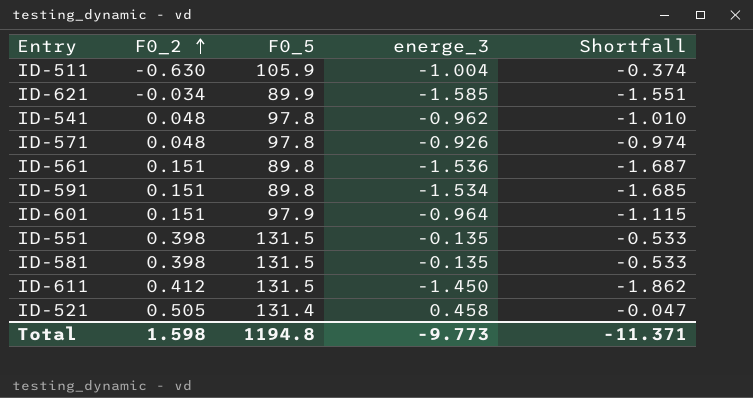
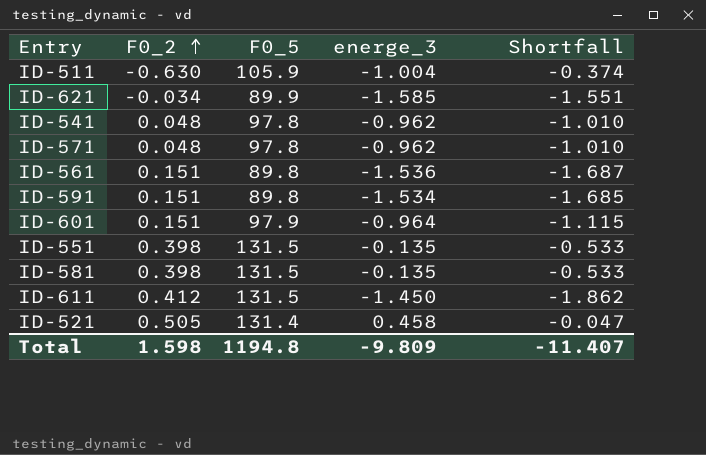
ID-571 | energe_3: -0.926 -> -0.962
ID-571 | Shortfall: -0.974 -> -1.010
Total | energe_3: -9.773 -> -9.809
Total | Shortfall: -11.371 -> -11.407

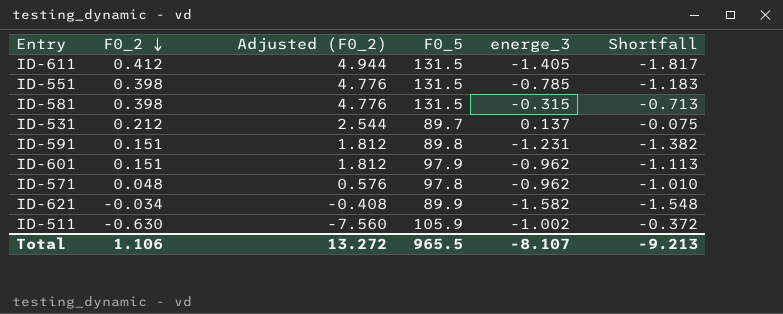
row order: F0_2 ascending -> F0_2 descending
column Adjusted (F0_2) | formula: none -> [F0_2] * 12
row ID-541: 0.048 | 97.8 | -0.962 | -1.010 -> none
row ID-561: 0.151 | 89.8 | -1.536 | -1.687 -> none
row ID-521: 0.505 | 131.4 | 0.458 | -0.047 -> none
ID-611 | energe_3: -1.450 -> -1.405
ID-611 | Shortfall: -1.862 -> -1.817
ID-551 | energe_3: -0.135 -> -0.785
ID-551 | Shortfall: -0.533 -> -1.183
ID-581 | energe_3: -0.135 -> -0.315
ID-581 | Shortfall: -0.533 -> -0.713
row ID-531: none -> 0.212 | 2.544 | 89.7 | 0.137 | -0.075
ID-591 | energe_3: -1.534 -> -1.231
ID-591 | Shortfall: -1.685 -> -1.382
ID-601 | energe_3: -0.964 -> -0.962
ID-601 | Shortfall: -1.115 -> -1.113
ID-621 | energe_3: -1.585 -> -1.582
ID-621 | Shortfall: -1.551 -> -1.548
ID-511 | energe_3: -1.004 -> -1.002
ID-511 | Shortfall: -0.374 -> -0.372
Total | F0_2: 1.598 -> 1.106
Total | F0_5: 1194.8 -> 965.5
Total | energe_3: -9.809 -> -8.107
Total | Shortfall: -11.407 -> -9.213

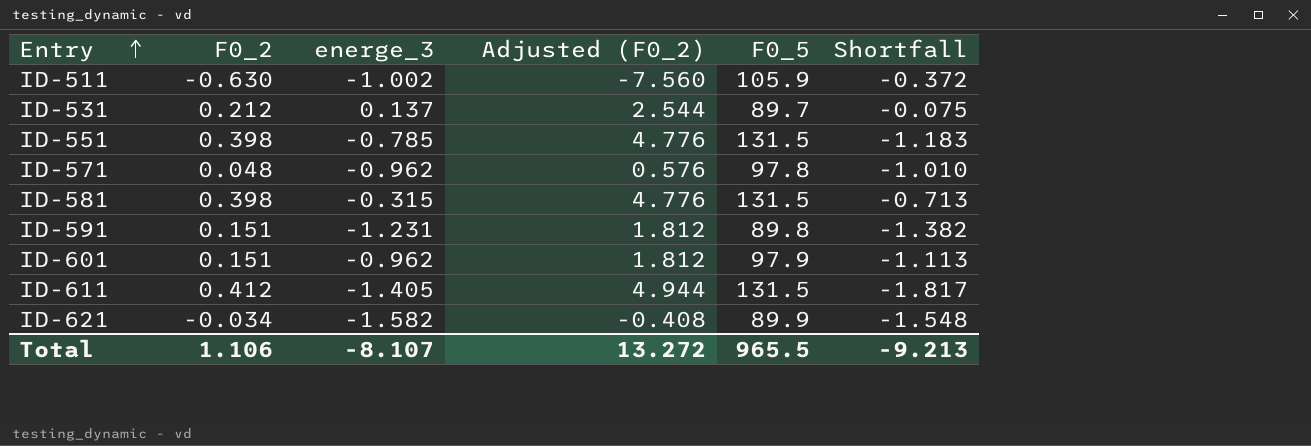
row order: F0_2 descending -> Entry ascending
column energe_3 | position: 5 -> 3

